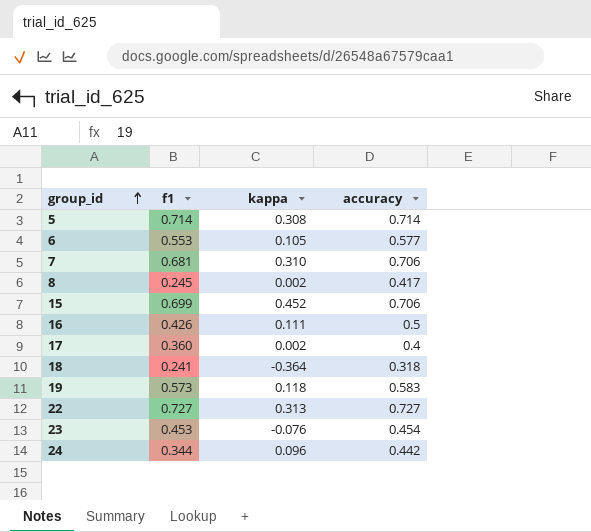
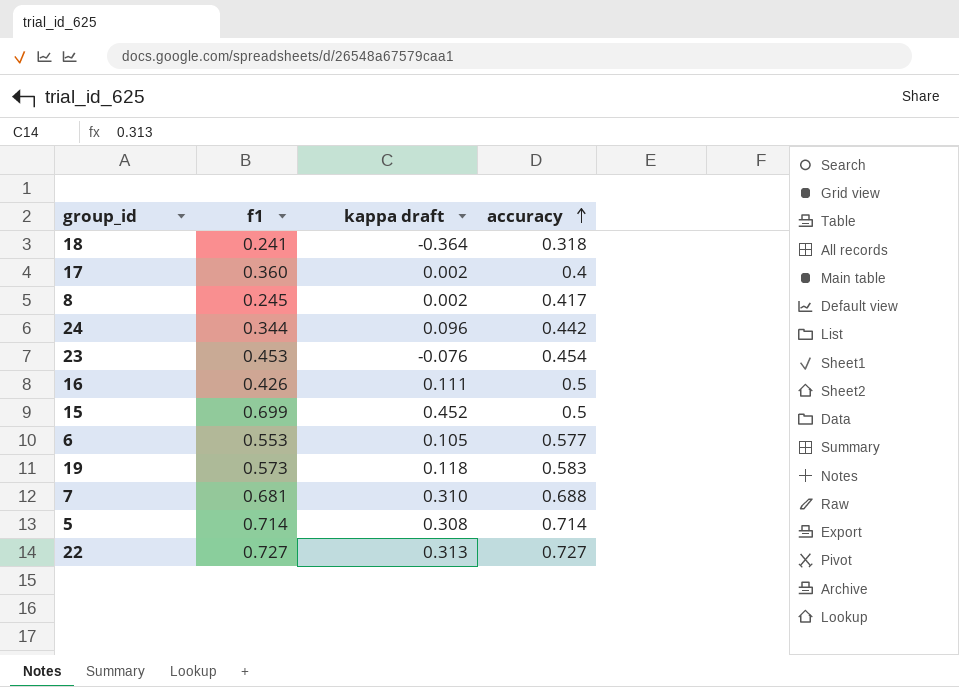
row order: group_id ascending -> accuracy ascending
column name: kappa -> kappa draft
15 | accuracy: 0.706 -> 0.5
7 | accuracy: 0.706 -> 0.688

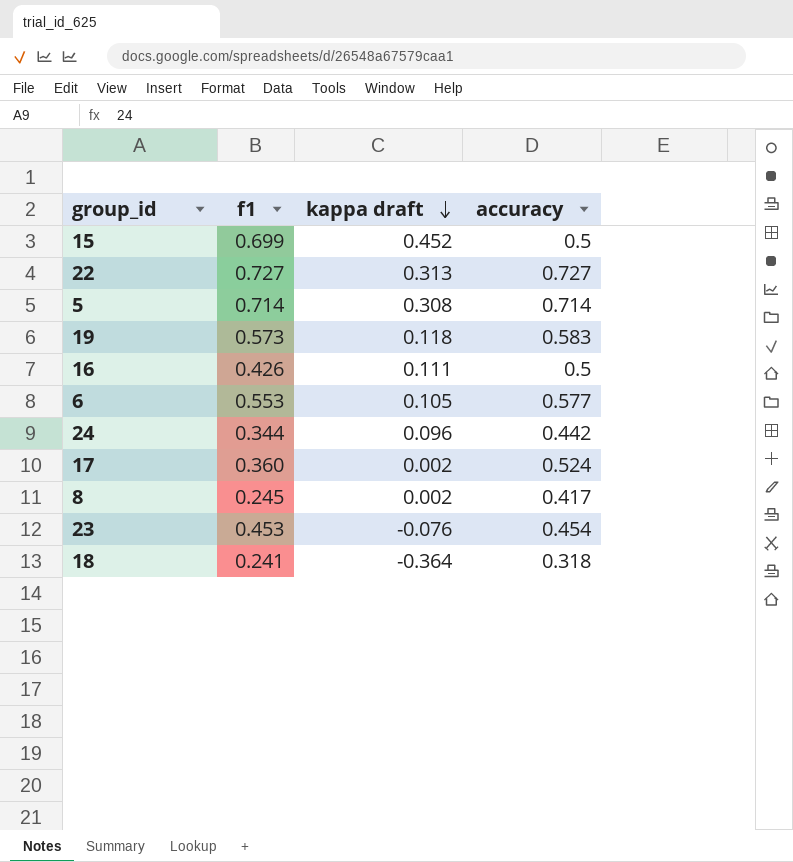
row order: accuracy ascending -> kappa draft descending
row 7: 0.681 | 0.310 | 0.688 -> none
17 | accuracy: 0.4 -> 0.524

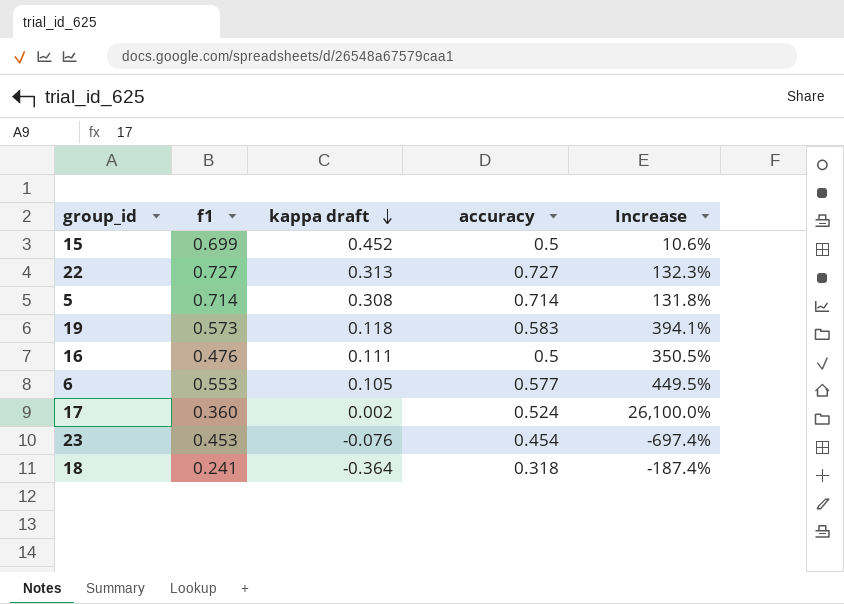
column Increase | formula: none -> ([accuracy] - [kappa draft]) / [kappa draft]
row 24: 0.344 | 0.096 | 0.442 -> none
row 8: 0.245 | 0.002 | 0.417 -> none
16 | f1: 0.426 -> 0.476

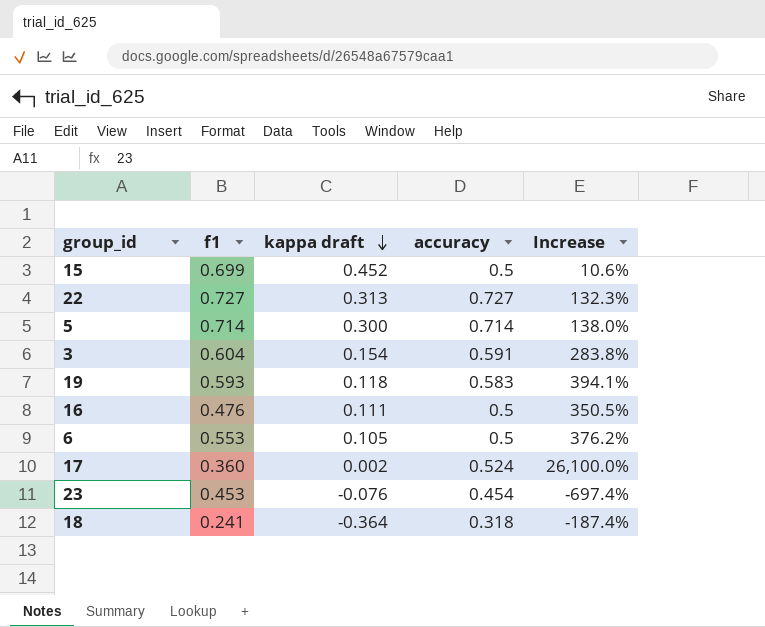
5 | kappa draft: 0.308 -> 0.300
5 | Increase: 131.8% -> 138.0%
row 3: none -> 0.604 | 0.154 | 0.591 | 283.8%
19 | f1: 0.573 -> 0.593
6 | accuracy: 0.577 -> 0.5
6 | Increase: 449.5% -> 376.2%

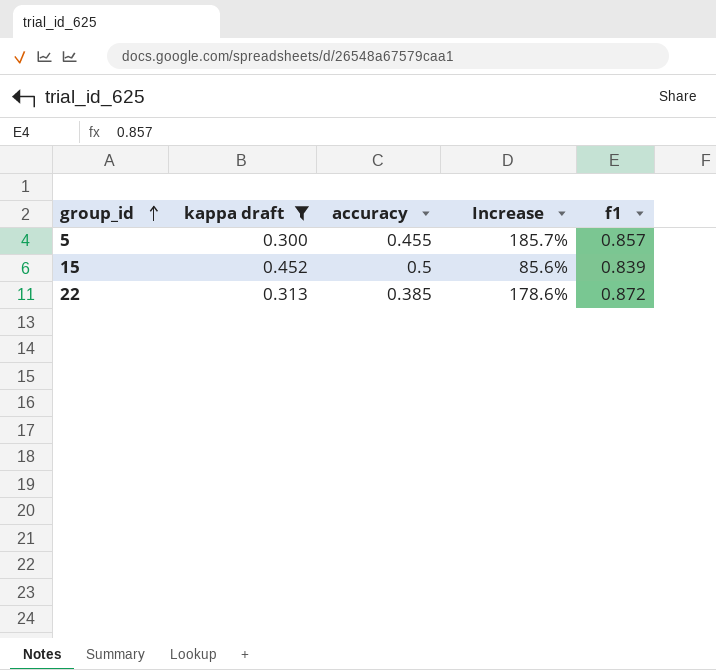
filter: none -> kappa draft >= 0.300
row order: kappa draft descending -> group_id ascending
column Increase | formula: ([accuracy] - [kappa draft]) / [kappa draft] -> ([f1] - [kappa draft]) / [kappa draft]
column f1 | position: 2 -> 5
5 | accuracy: 0.714 -> 0.455
5 | f1: 0.714 -> 0.857
15 | f1: 0.699 -> 0.839
22 | accuracy: 0.727 -> 0.385
22 | f1: 0.727 -> 0.872

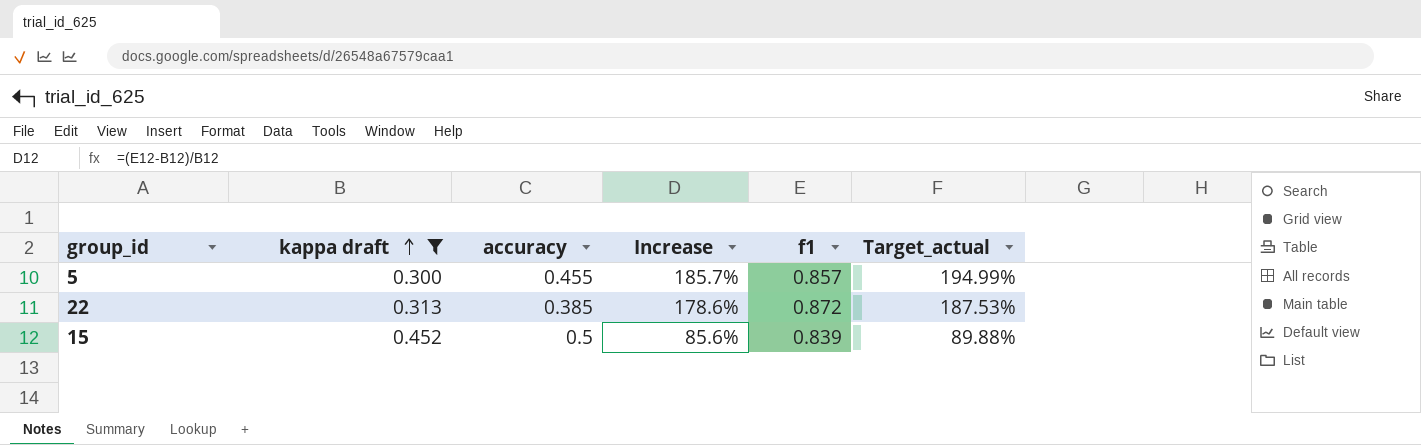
row order: group_id ascending -> kappa draft ascending
column Target_actual | formula: none -> [Increase] * 1.05

